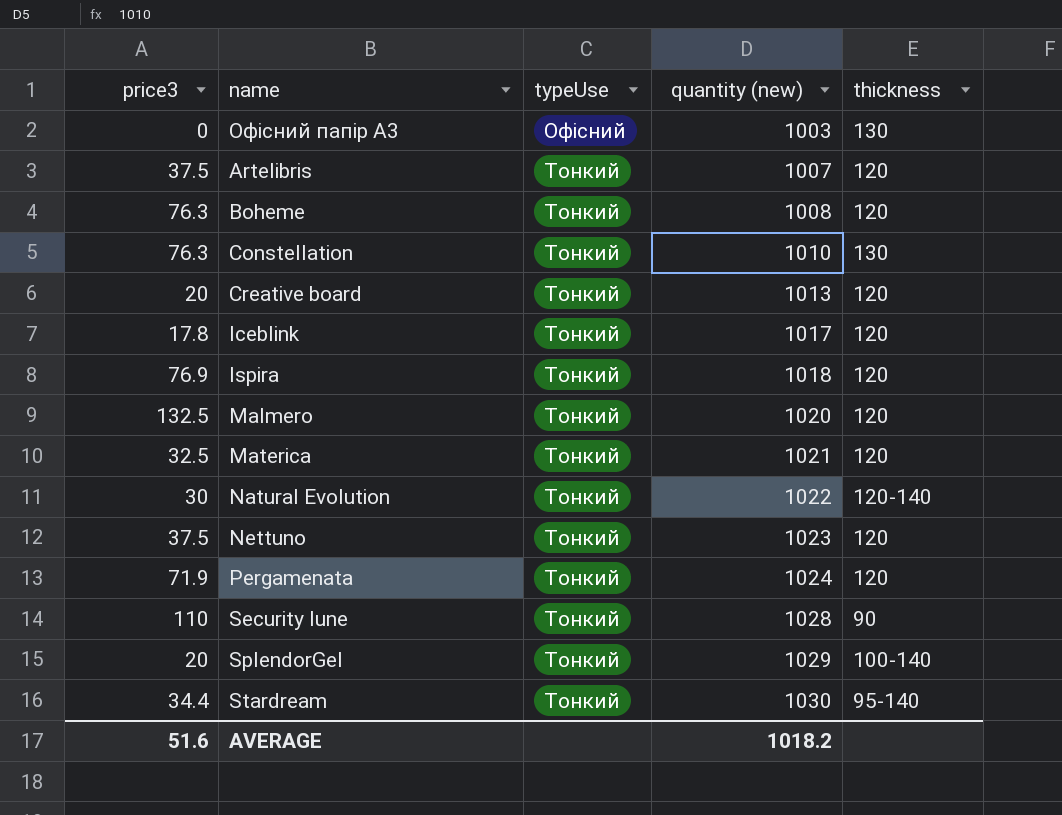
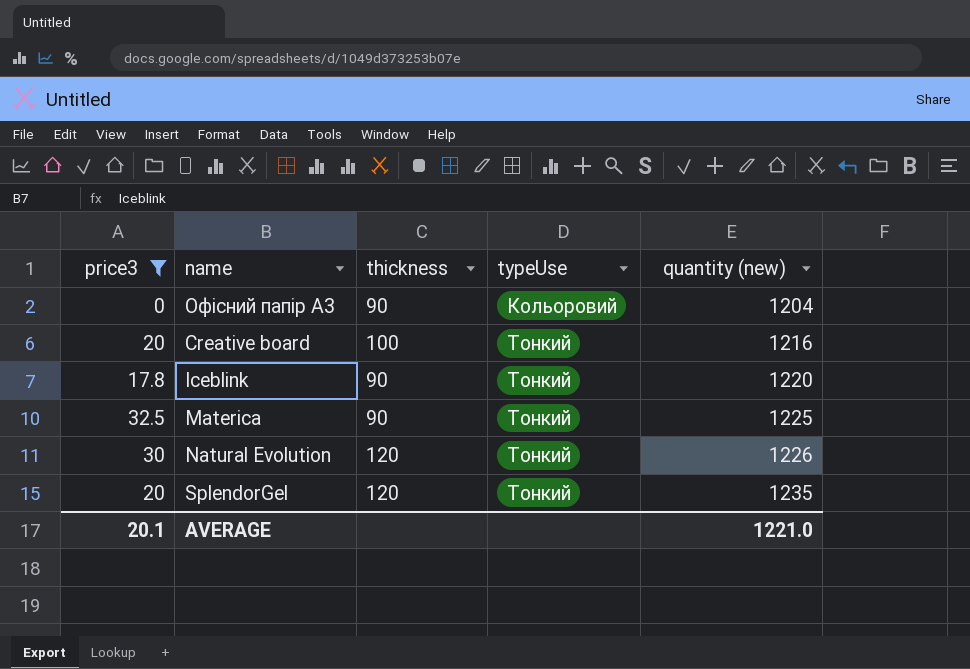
filter: none -> price3 <= 32.5
column thickness | position: 5 -> 3
Офісний папір А3 | thickness: 130 -> 90
Офісний папір А3 | typeUse: Офісний -> Кольоровий
Офісний папір А3 | quantity (new): 1003 -> 1204
Creative board | thickness: 120 -> 100
Creative board | quantity (new): 1013 -> 1216
Iceblink | thickness: 120 -> 90
Iceblink | quantity (new): 1017 -> 1220
Materica | thickness: 120 -> 90
Materica | quantity (new): 1021 -> 1225
Natural Evolution | thickness: 120-140 -> 120
Natural Evolution | quantity (new): 1022 -> 1226
SplendorGel | thickness: 100-140 -> 120
SplendorGel | quantity (new): 1029 -> 1235
AVERAGE | price3: 51.6 -> 20.1
AVERAGE | quantity (new): 1018.2 -> 1221.0

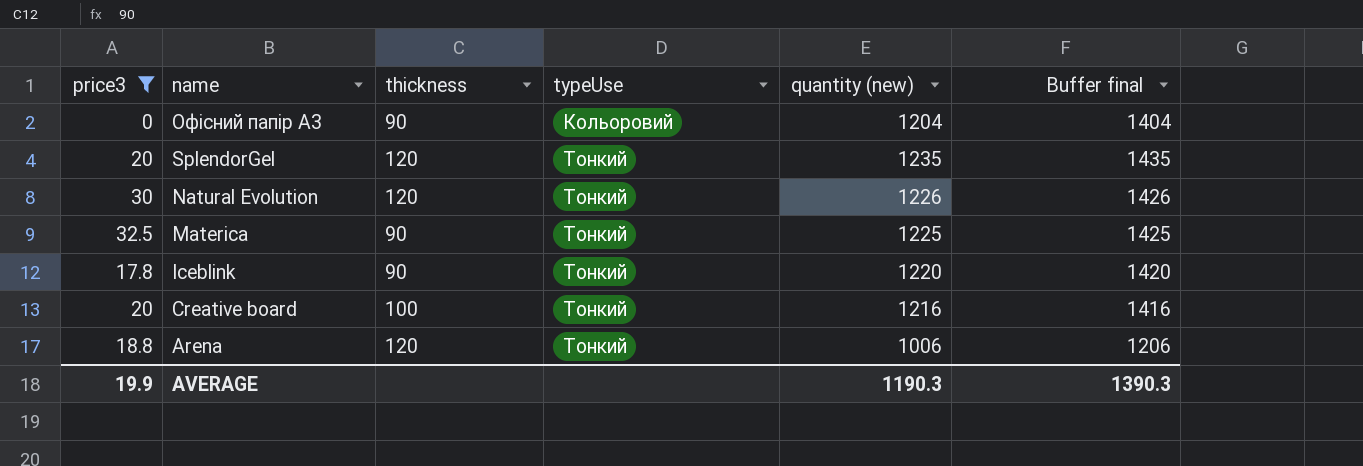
row order: typeUse ascending -> name descending
column Buffer final | formula: none -> [quantity (new)] + 200
row Arena: none -> 18.8 | 120 | Тонкий | 1006 | 1206
AVERAGE | price3: 20.1 -> 19.9
AVERAGE | quantity (new): 1221.0 -> 1190.3

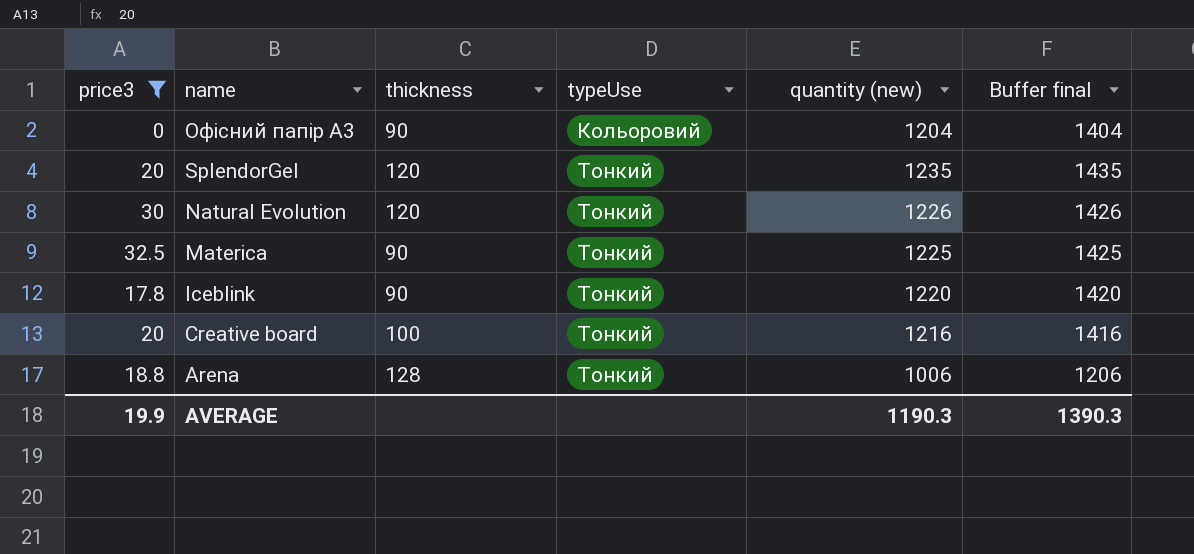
Arena | thickness: 120 -> 128

